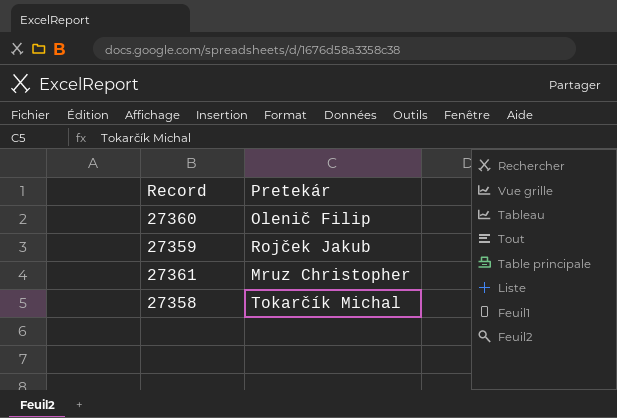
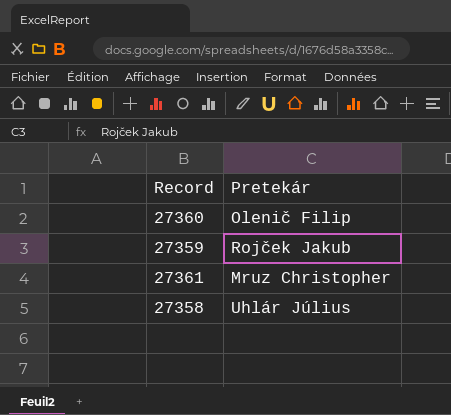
27358 | Pretekár: Tokarčík Michal -> Uhlár Július

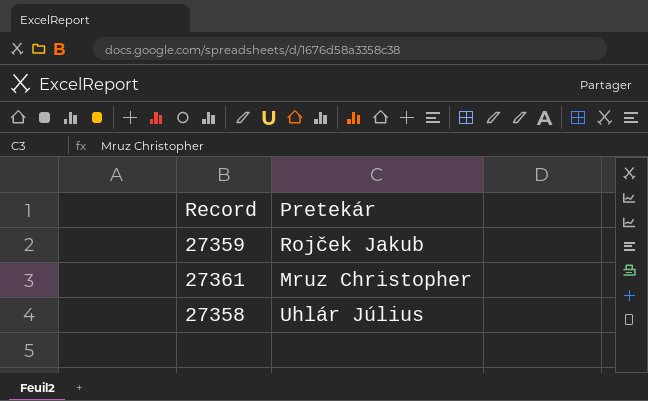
row 27360: Olenič Filip -> none

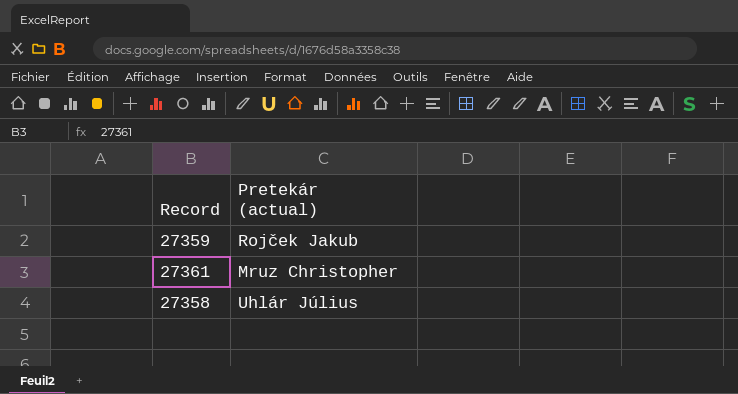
column name: Pretekár -> Pretekár (actual)

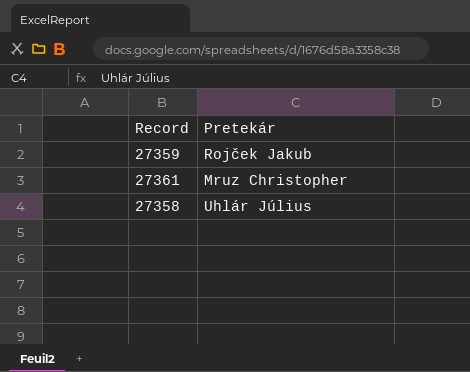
column name: Pretekár (actual) -> Pretekár

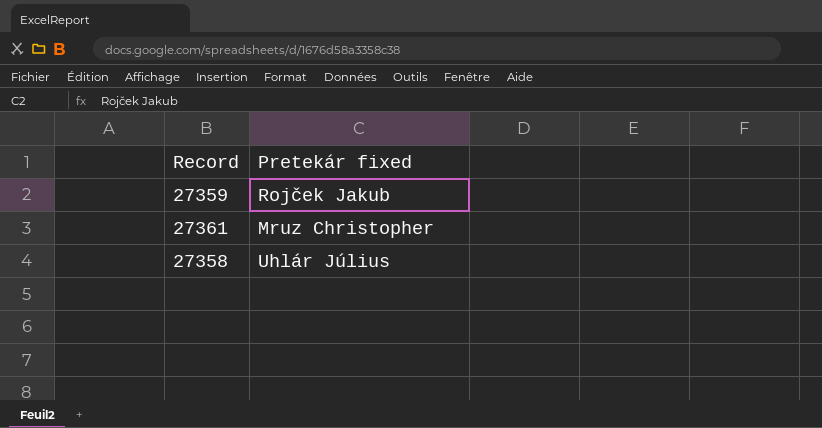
column name: Pretekár -> Pretekár fixed

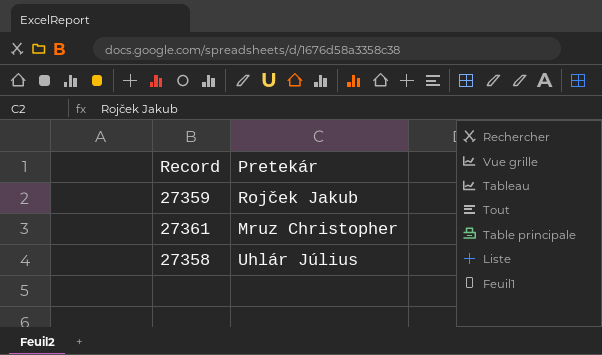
column name: Pretekár fixed -> Pretekár

